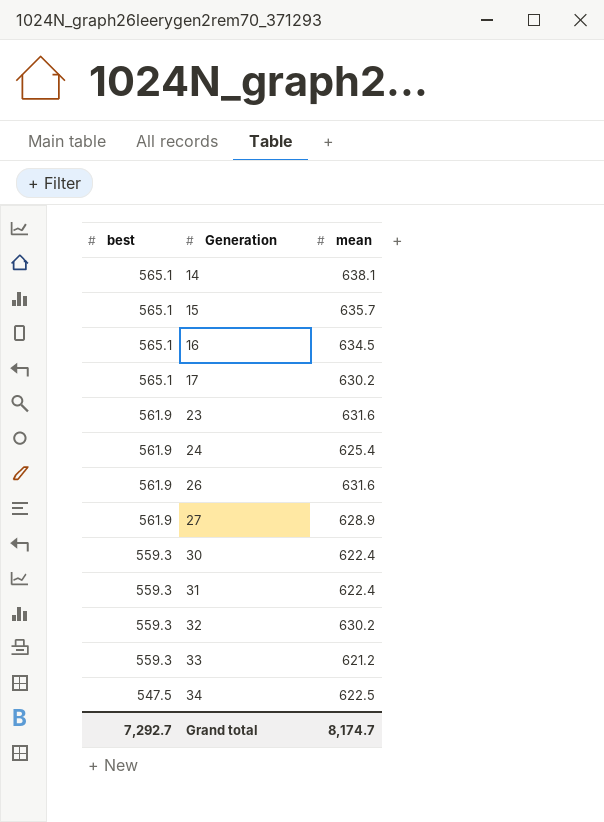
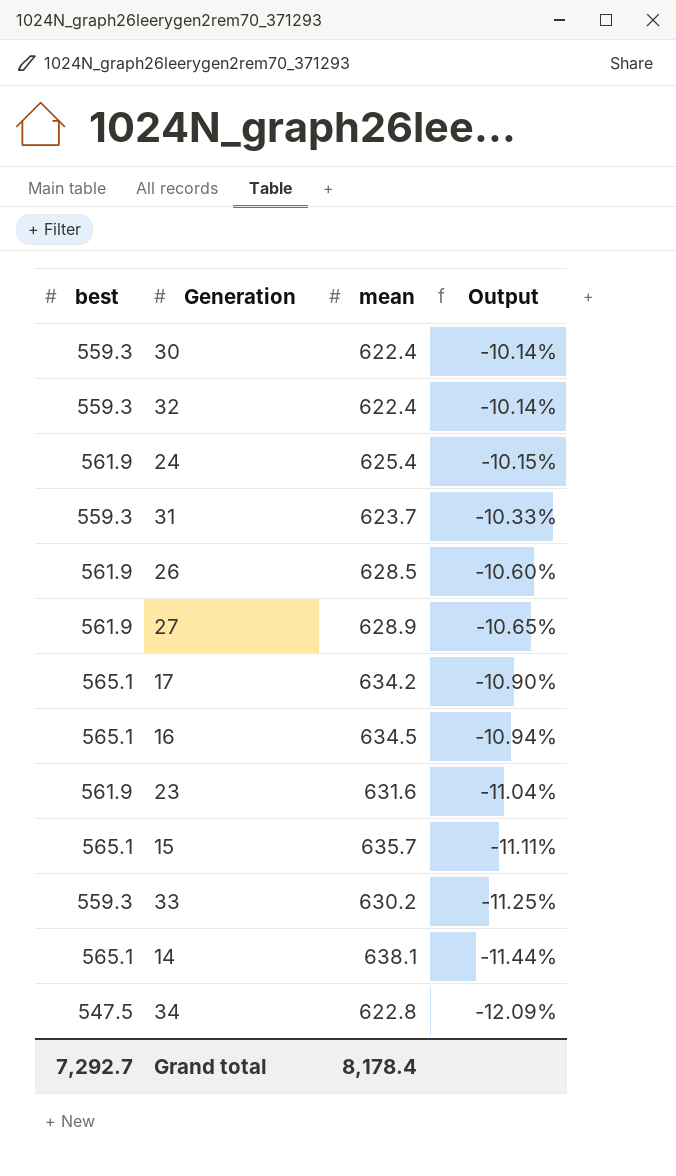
row order: best descending -> Output descending
column Output | formula: none -> ([best] - [mean]) / [mean]
32 | mean: 630.2 -> 622.4
31 | mean: 622.4 -> 623.7
26 | mean: 631.6 -> 628.5
17 | mean: 630.2 -> 634.2
33 | mean: 621.2 -> 630.2
34 | mean: 622.5 -> 622.8
Grand total | mean: 8,174.7 -> 8,178.4

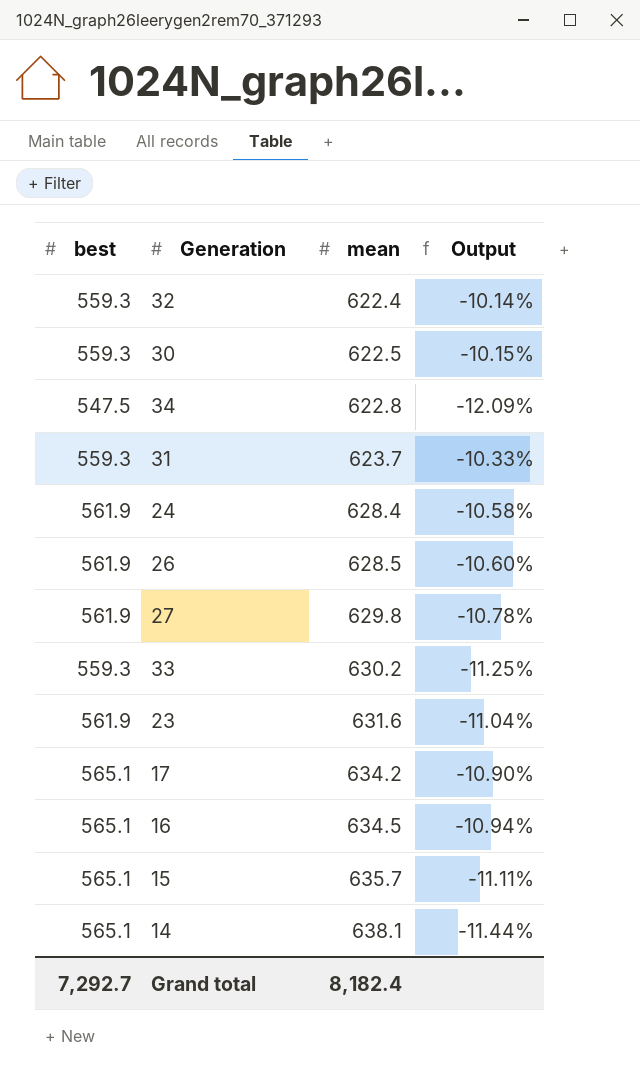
row order: Output descending -> mean ascending
30 | mean: 622.4 -> 622.5
30 | Output: -10.14% -> -10.15%
24 | mean: 625.4 -> 628.4
24 | Output: -10.15% -> -10.58%
27 | mean: 628.9 -> 629.8
27 | Output: -10.65% -> -10.78%
Grand total | mean: 8,178.4 -> 8,182.4

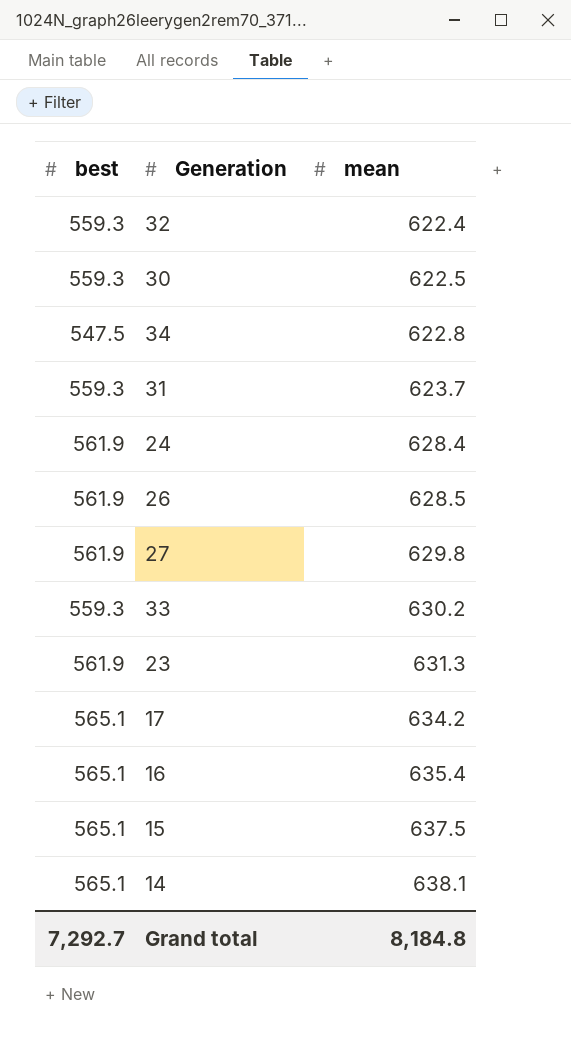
column Output | formula: ([best] - [mean]) / [mean] -> none
23 | mean: 631.6 -> 631.3
16 | mean: 634.5 -> 635.4
15 | mean: 635.7 -> 637.5
Grand total | mean: 8,182.4 -> 8,184.8

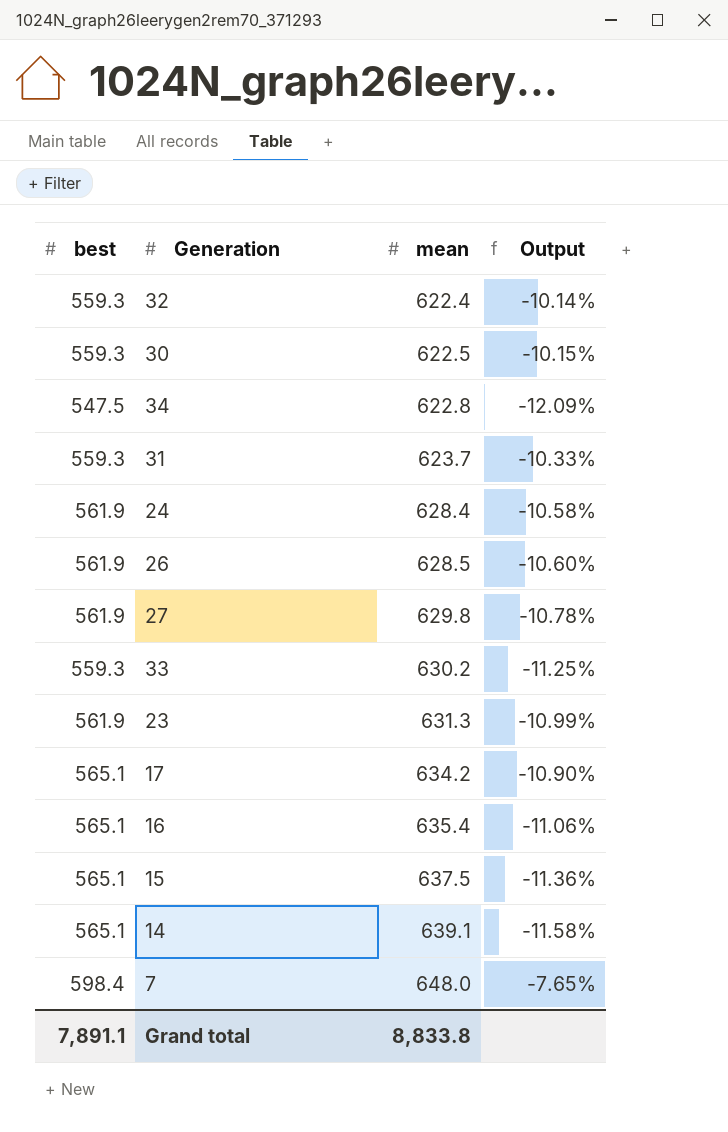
column Output | formula: none -> ([best] - [mean]) / [mean]
14 | mean: 638.1 -> 639.1
row 7: none -> 598.4 | 648.0 | -7.65%
Grand total | best: 7,292.7 -> 7,891.1
Grand total | mean: 8,184.8 -> 8,833.8

